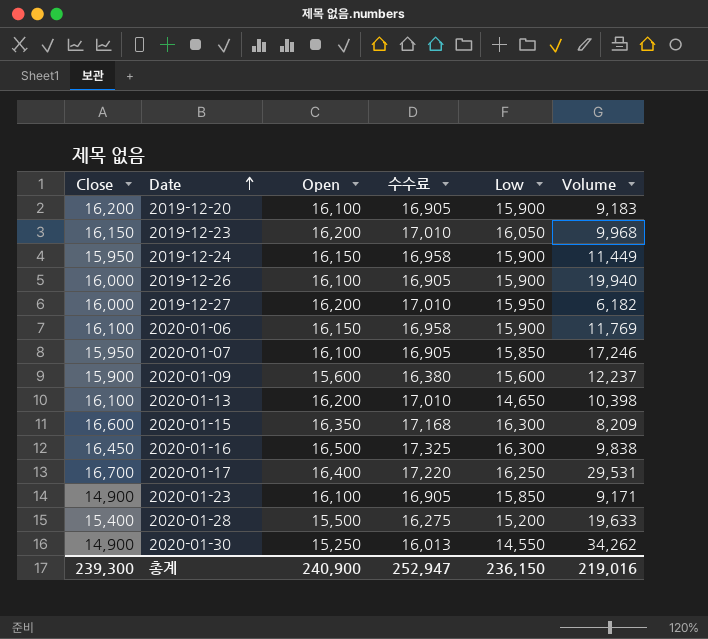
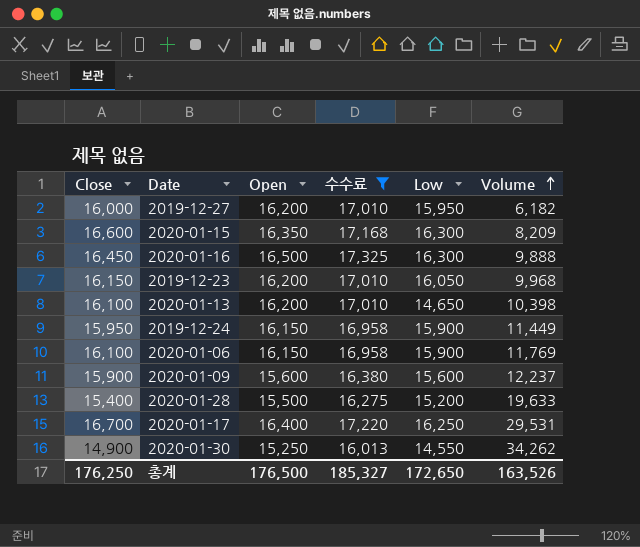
filter: none -> 수수료 != 16,905
row order: Date ascending -> Volume ascending
2020-01-16 | Volume: 9,838 -> 9,888
총계 | Close: 239,300 -> 176,250
총계 | Open: 240,900 -> 176,500
총계 | 수수료: 252,947 -> 185,327
총계 | Low: 236,150 -> 172,650
총계 | Volume: 219,016 -> 163,526

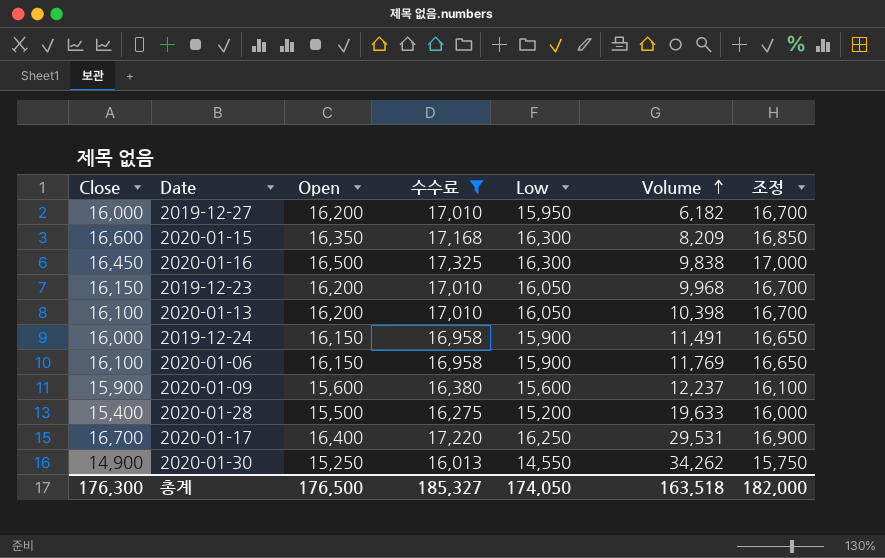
column 조정 | formula: none -> [Open] + 500
2020-01-16 | Volume: 9,888 -> 9,838
2020-01-13 | Low: 14,650 -> 16,050
2019-12-24 | Close: 15,950 -> 16,000
2019-12-24 | Volume: 11,449 -> 11,491
총계 | Close: 176,250 -> 176,300
총계 | Low: 172,650 -> 174,050
총계 | Volume: 163,526 -> 163,518

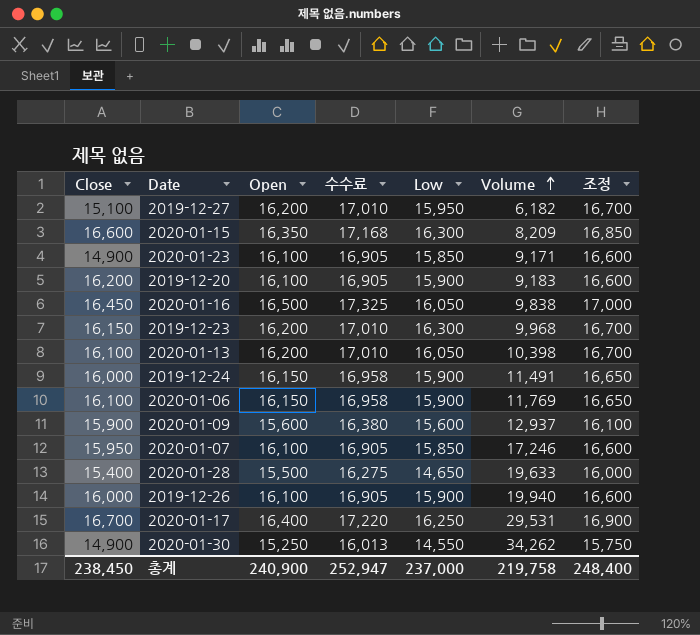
filter: 수수료 != 16,905 -> none
2019-12-27 | Close: 16,000 -> 15,100
2020-01-16 | Low: 16,300 -> 16,050
2019-12-23 | Low: 16,050 -> 16,300
2020-01-09 | Volume: 12,237 -> 12,937
2020-01-28 | Low: 15,200 -> 14,650
총계 | Close: 176,300 -> 238,450
총계 | Open: 176,500 -> 240,900
총계 | 수수료: 185,327 -> 252,947
총계 | Low: 174,050 -> 237,000
총계 | Volume: 163,518 -> 219,758
총계 | 조정: 182,000 -> 248,400

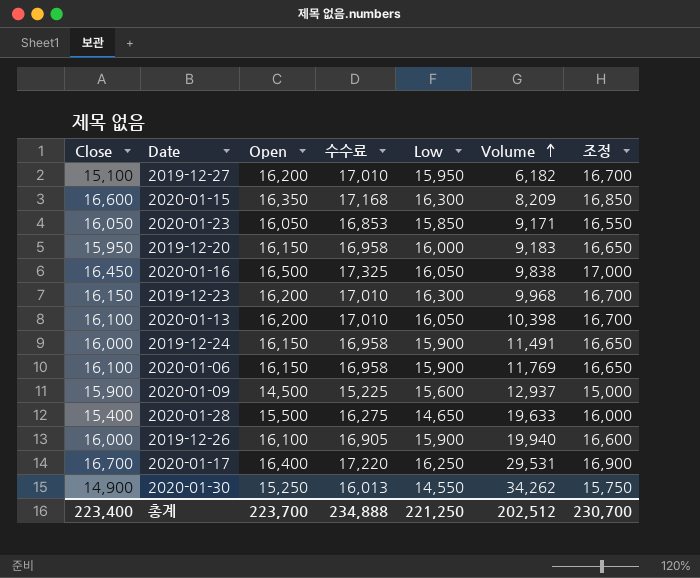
row 2020-01-07: 15,950 | 16,100 | 16,905 | 15,850 | 17,246 | 16,600 -> none
2020-01-23 | Close: 14,900 -> 16,050
2020-01-23 | Open: 16,100 -> 16,050
2020-01-23 | 수수료: 16,905 -> 16,853
2020-01-23 | 조정: 16,600 -> 16,550
2019-12-20 | Close: 16,200 -> 15,950
2019-12-20 | Open: 16,100 -> 16,150
2019-12-20 | 수수료: 16,905 -> 16,958
2019-12-20 | Low: 15,900 -> 16,000
2019-12-20 | 조정: 16,600 -> 16,650
2020-01-09 | Open: 15,600 -> 14,500
2020-01-09 | 수수료: 16,380 -> 15,225
2020-01-09 | 조정: 16,100 -> 15,000
총계 | Close: 238,450 -> 223,400
총계 | Open: 240,900 -> 223,700
총계 | 수수료: 252,947 -> 234,888
총계 | Low: 237,000 -> 221,250
총계 | Volume: 219,758 -> 202,512
총계 | 조정: 248,400 -> 230,700

